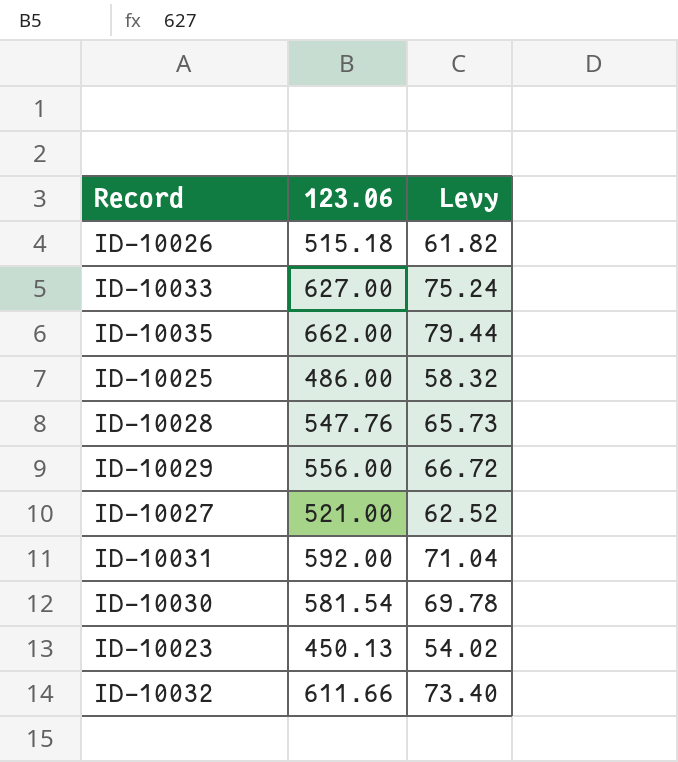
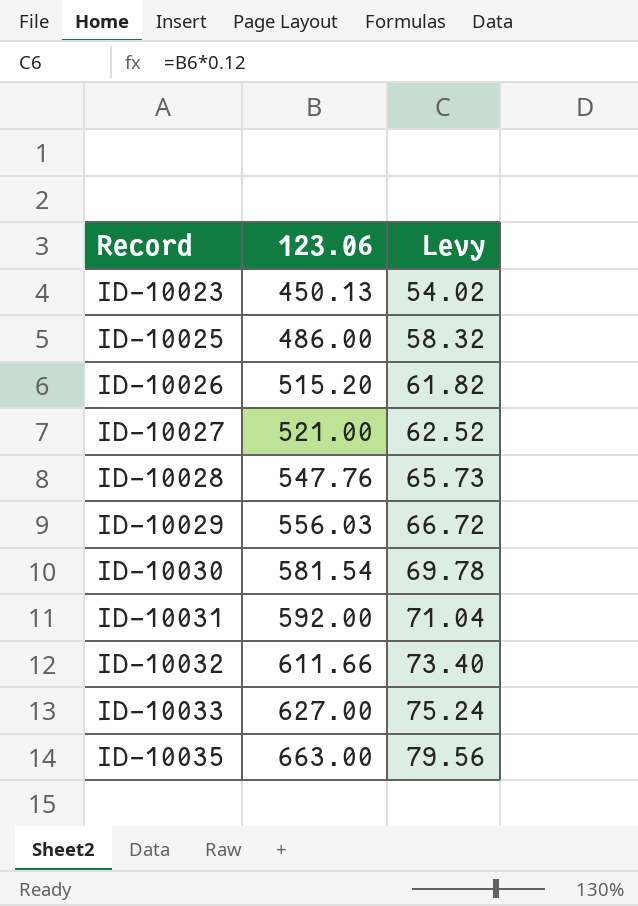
row order: none -> Record ascending
ID-10026 | 123.06: 515.18 -> 515.20
ID-10029 | 123.06: 556.00 -> 556.03
ID-10035 | 123.06: 662.00 -> 663.00
ID-10035 | Levy: 79.44 -> 79.56

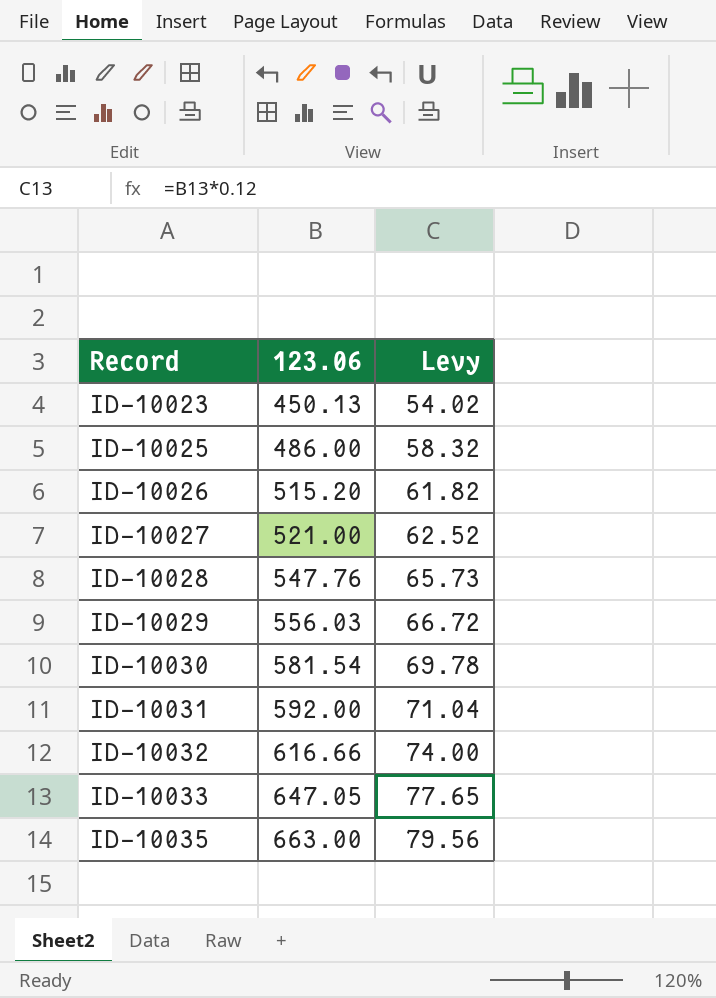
ID-10032 | 123.06: 611.66 -> 616.66
ID-10032 | Levy: 73.40 -> 74.00
ID-10033 | 123.06: 627.00 -> 647.05
ID-10033 | Levy: 75.24 -> 77.65

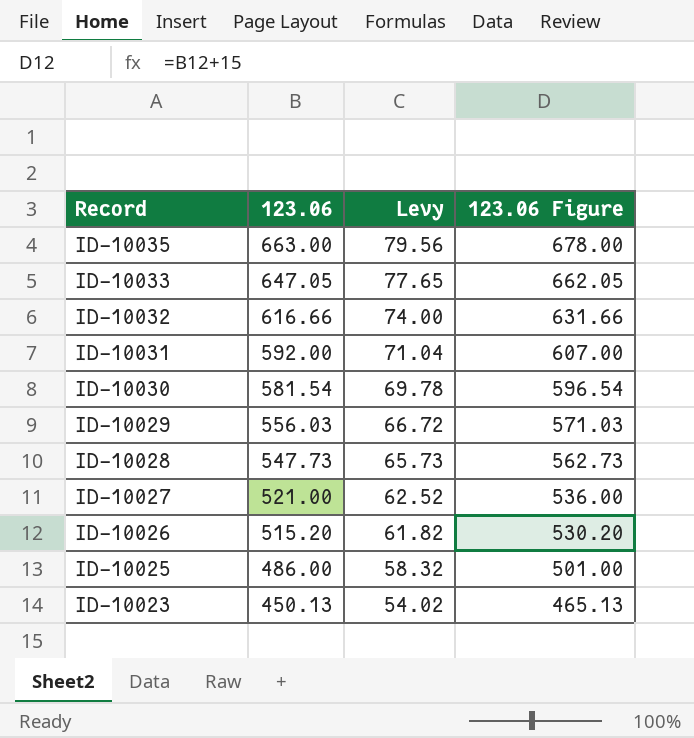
row order: Record ascending -> Record descending
column 123.06 Figure | formula: none -> [123.06] + 15
ID-10028 | 123.06: 547.76 -> 547.73

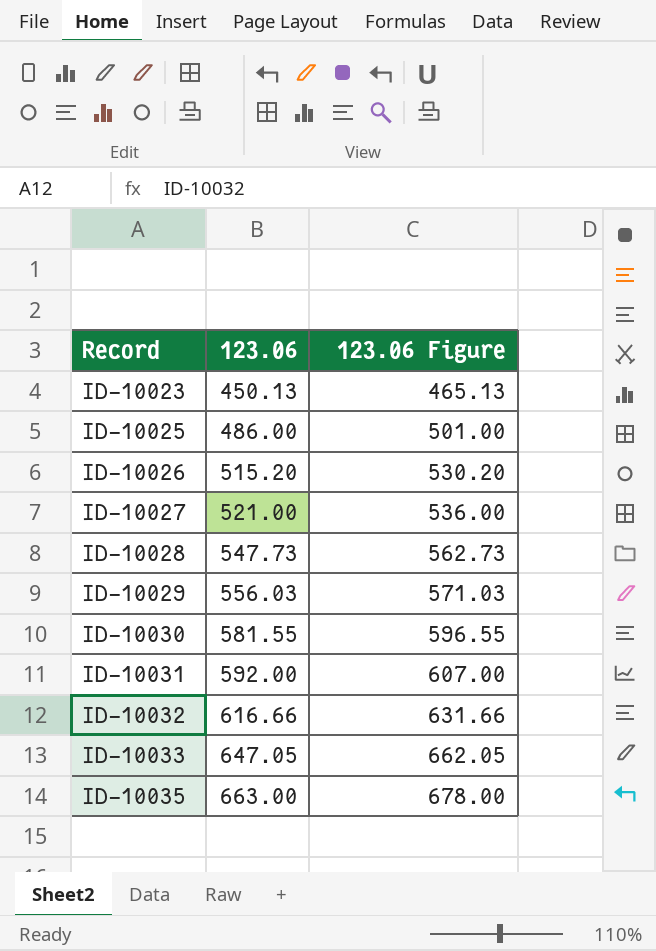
row order: Record descending -> Record ascending
column Levy | formula: [123.06] * 0.12 -> none
ID-10030 | 123.06: 581.54 -> 581.55
ID-10030 | 123.06 Figure: 596.54 -> 596.55

